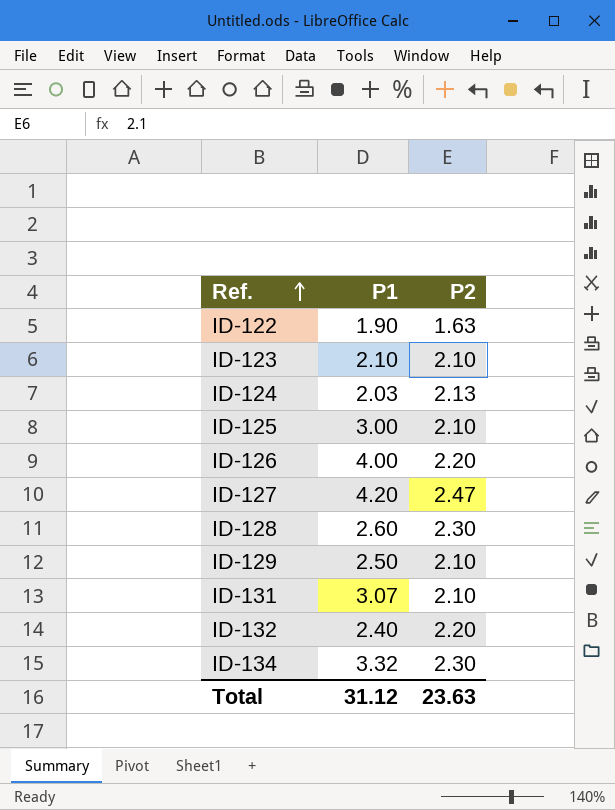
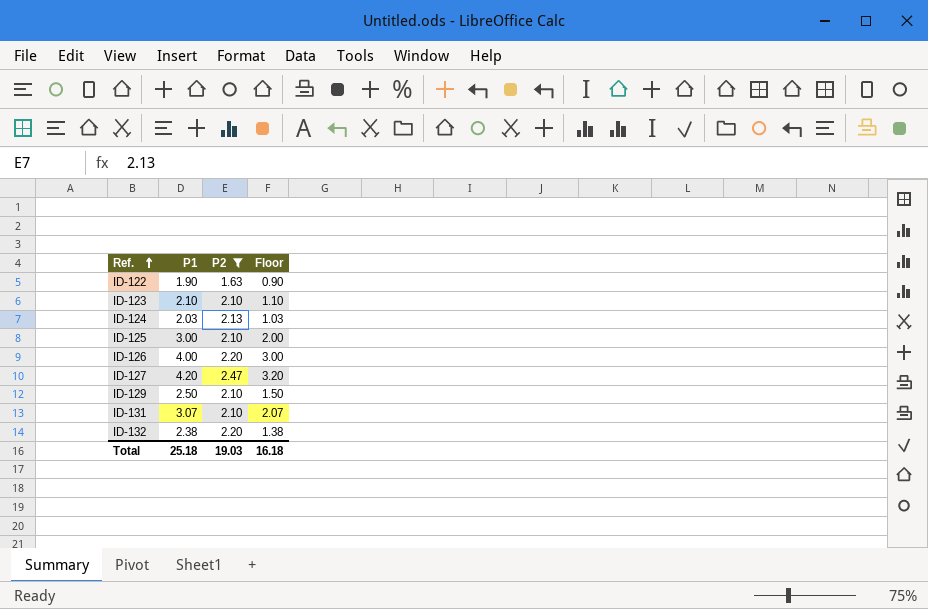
filter: none -> P2 != 2.30
column Floor | formula: none -> [P1] - 1
ID-132 | P1: 2.40 -> 2.38
Total | P1: 31.12 -> 25.18
Total | P2: 23.63 -> 19.03

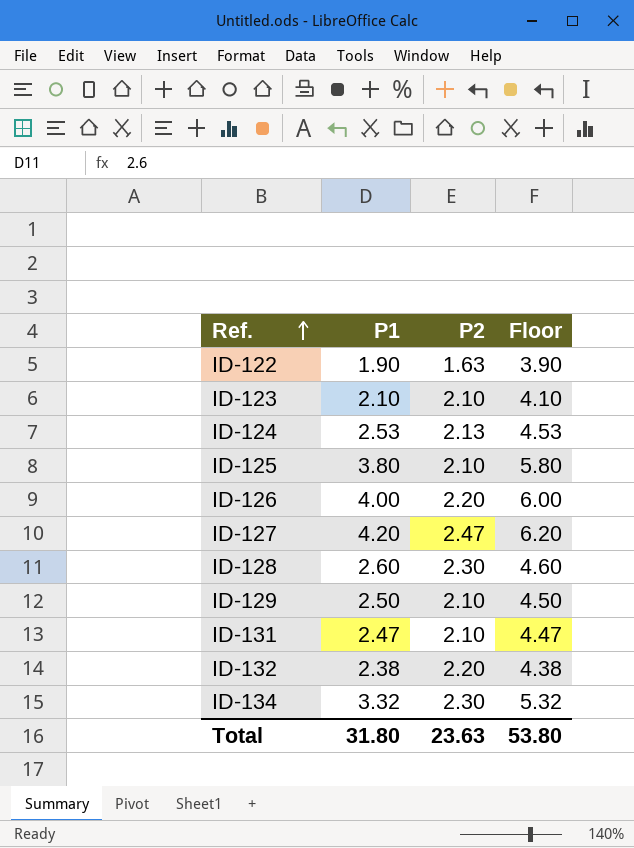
filter: P2 != 2.30 -> none
column Floor | formula: [P1] - 1 -> [P1] + 2
ID-124 | P1: 2.03 -> 2.53
ID-125 | P1: 3.00 -> 3.80
ID-131 | P1: 3.07 -> 2.47
Total | P1: 25.18 -> 31.80
Total | P2: 19.03 -> 23.63
Total | Floor: 16.18 -> 53.80

